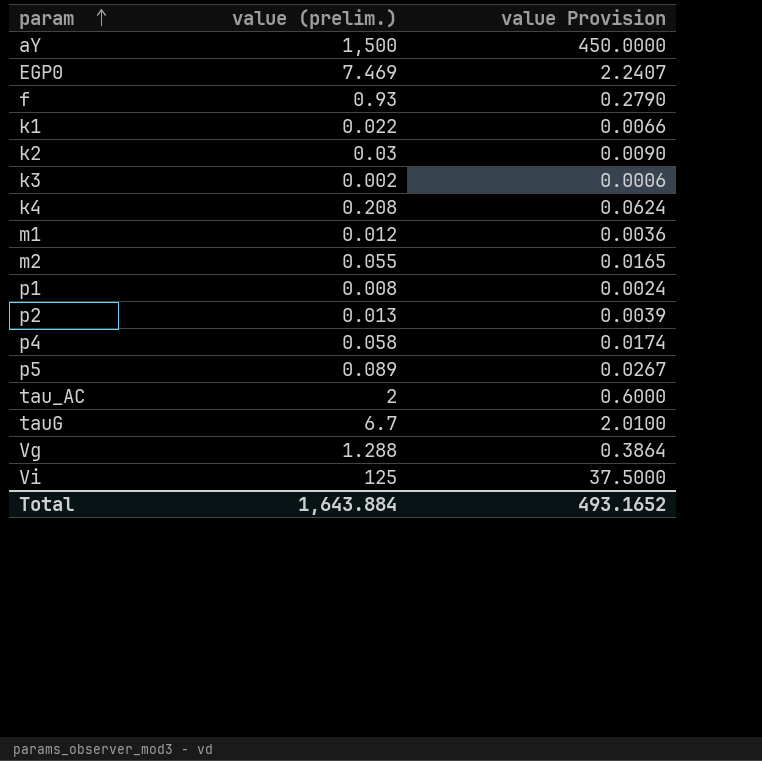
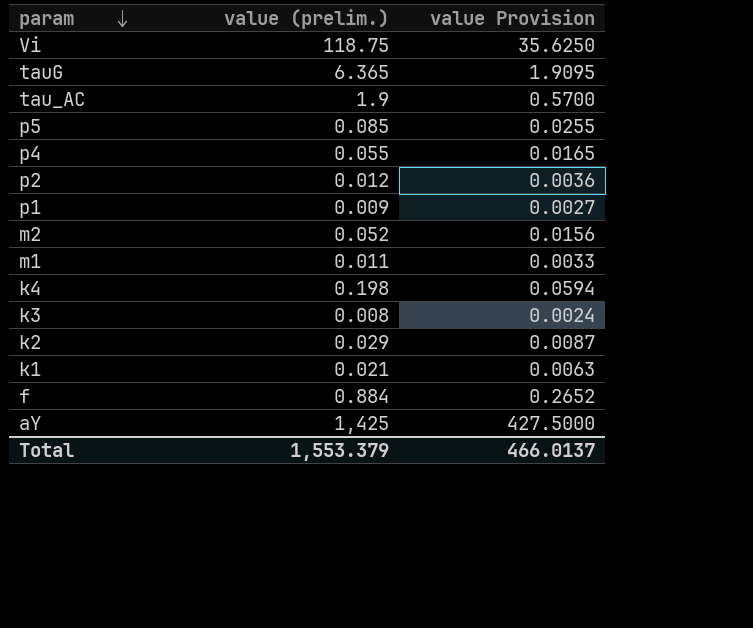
row order: param ascending -> param descending
row EGP0: 7.469 | 2.2407 -> none
row Vg: 1.288 | 0.3864 -> none
Vi | value (prelim.): 125 -> 118.75
Vi | value Provision: 37.5000 -> 35.6250
tauG | value (prelim.): 6.7 -> 6.365
tauG | value Provision: 2.0100 -> 1.9095
tau_AC | value (prelim.): 2 -> 1.9
tau_AC | value Provision: 0.6000 -> 0.5700
p5 | value (prelim.): 0.089 -> 0.085
p5 | value Provision: 0.0267 -> 0.0255
p4 | value (prelim.): 0.058 -> 0.055
p4 | value Provision: 0.0174 -> 0.0165
p2 | value (prelim.): 0.013 -> 0.012
p2 | value Provision: 0.0039 -> 0.0036
p1 | value (prelim.): 0.008 -> 0.009
p1 | value Provision: 0.0024 -> 0.0027
m2 | value (prelim.): 0.055 -> 0.052
m2 | value Provision: 0.0165 -> 0.0156
m1 | value (prelim.): 0.012 -> 0.011
m1 | value Provision: 0.0036 -> 0.0033
k4 | value (prelim.): 0.208 -> 0.198
k4 | value Provision: 0.0624 -> 0.0594
k3 | value (prelim.): 0.002 -> 0.008
k3 | value Provision: 0.0006 -> 0.0024
k2 | value (prelim.): 0.03 -> 0.029
k2 | value Provision: 0.0090 -> 0.0087
k1 | value (prelim.): 0.022 -> 0.021
k1 | value Provision: 0.0066 -> 0.0063
f | value (prelim.): 0.93 -> 0.884
f | value Provision: 0.2790 -> 0.2652
aY | value (prelim.): 1,500 -> 1,425
aY | value Provision: 450.0000 -> 427.5000
Total | value (prelim.): 1,643.884 -> 1,553.379
Total | value Provision: 493.1652 -> 466.0137

